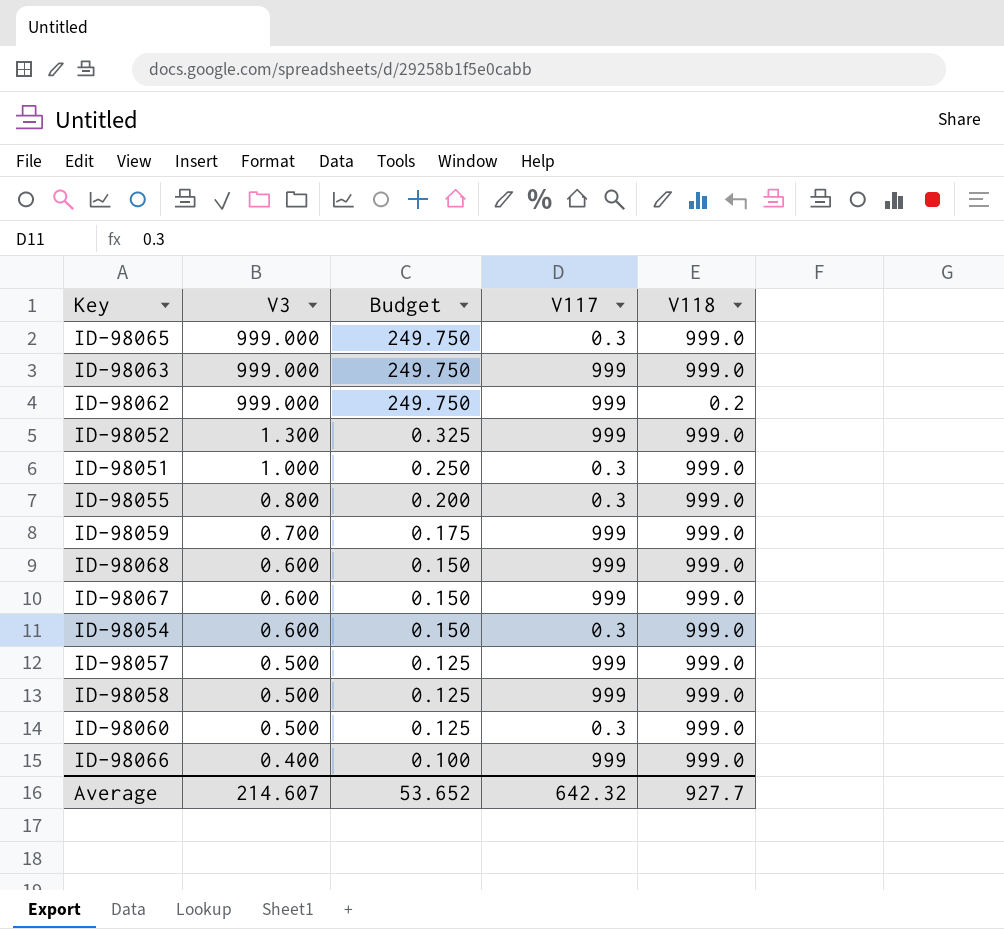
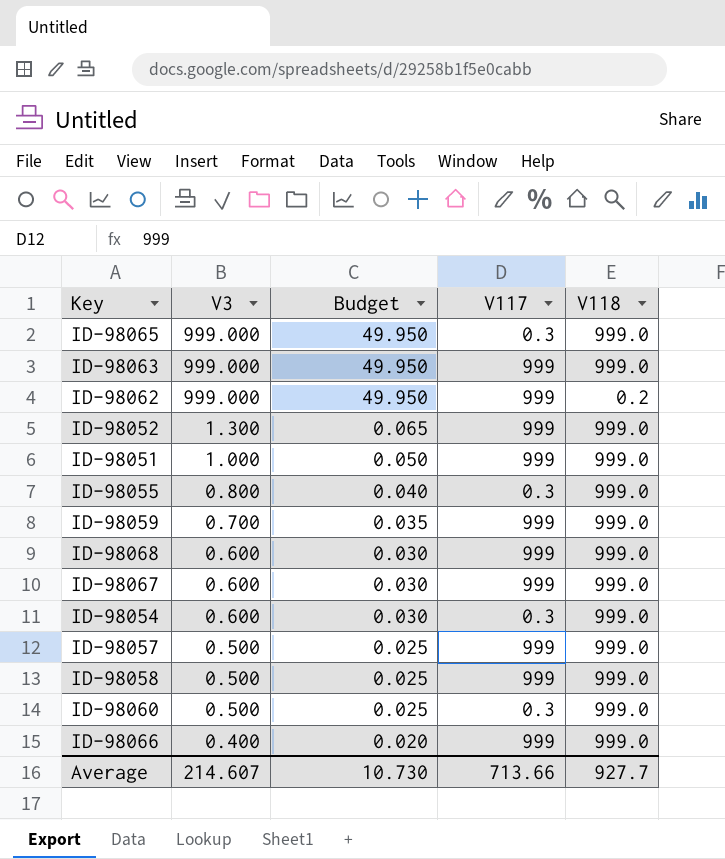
column Budget | formula: [V3] * 0.25 -> [V3] * 0.05
ID-98051 | V117: 0.3 -> 999
Average | Budget: 53.652 -> 10.730
Average | V117: 642.32 -> 713.66

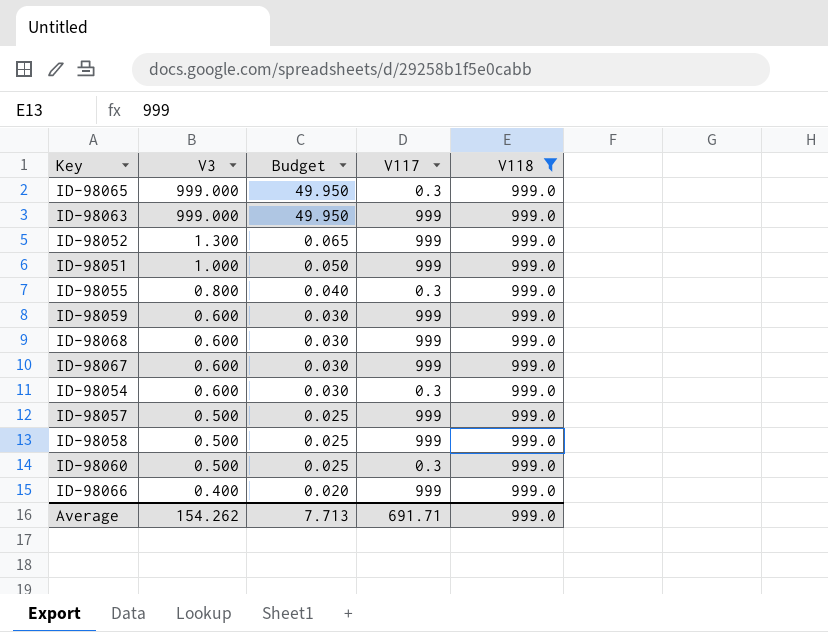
filter: none -> V118 = 999.0
ID-98059 | V3: 0.700 -> 0.600
ID-98059 | Budget: 0.035 -> 0.030
Average | V3: 214.607 -> 154.262
Average | Budget: 10.730 -> 7.713
Average | V117: 713.66 -> 691.71
Average | V118: 927.7 -> 999.0

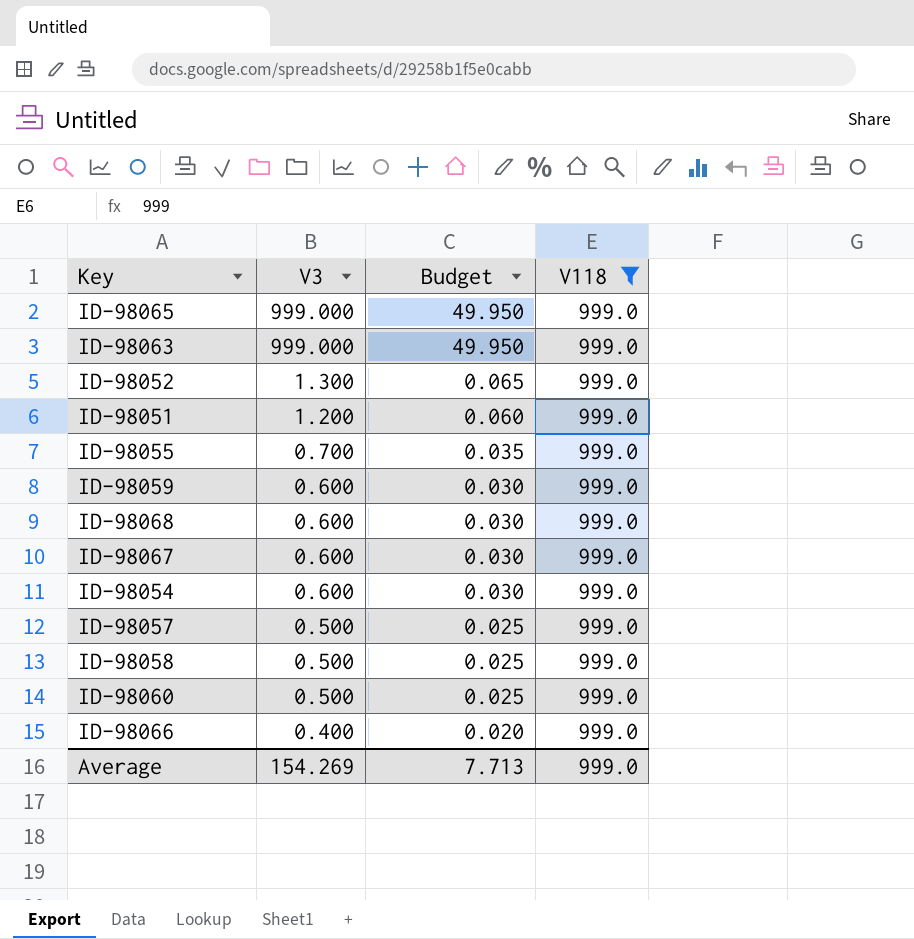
column V117 | position: 4 -> none
ID-98051 | V3: 1.000 -> 1.200
ID-98051 | Budget: 0.050 -> 0.060
ID-98055 | V3: 0.800 -> 0.700
ID-98055 | Budget: 0.040 -> 0.035
Average | V3: 154.262 -> 154.269

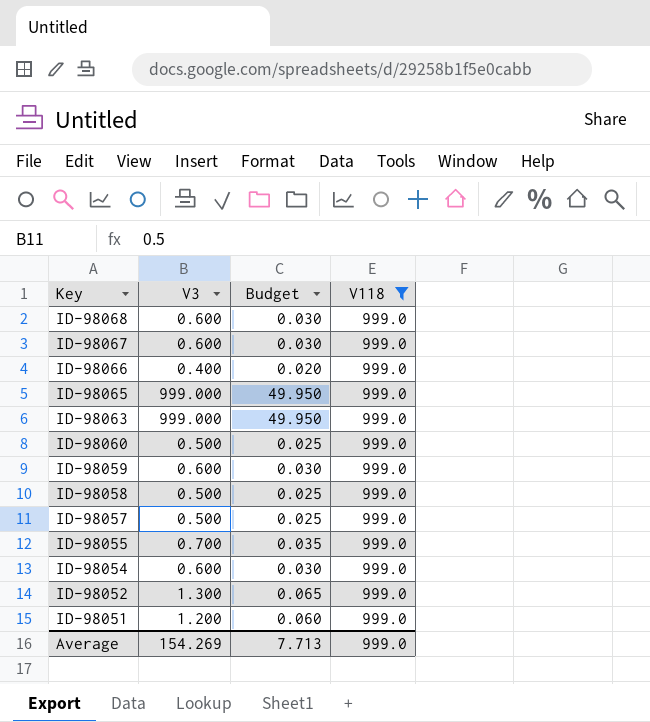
row order: V3 descending -> Key descending

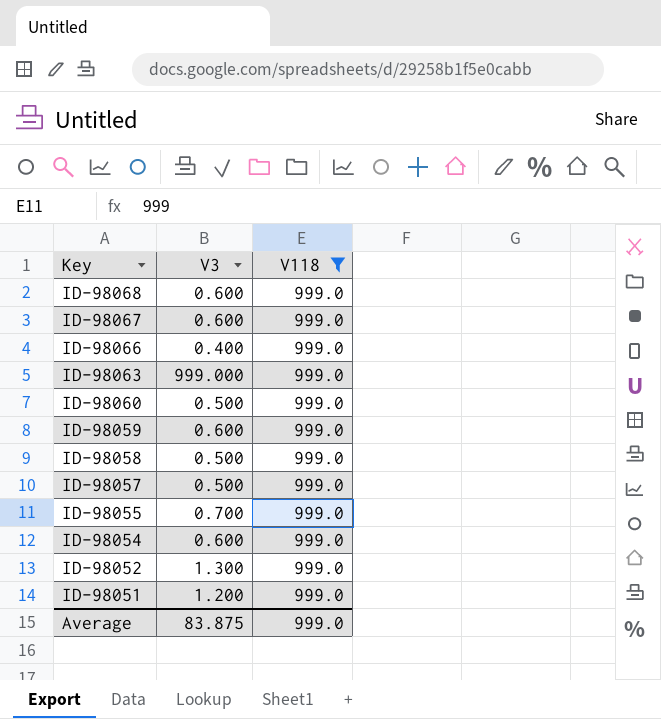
column Budget | formula: [V3] * 0.05 -> none
row ID-98065: 999.000 | 49.950 | 999.0 -> none
Average | V3: 154.269 -> 83.875

